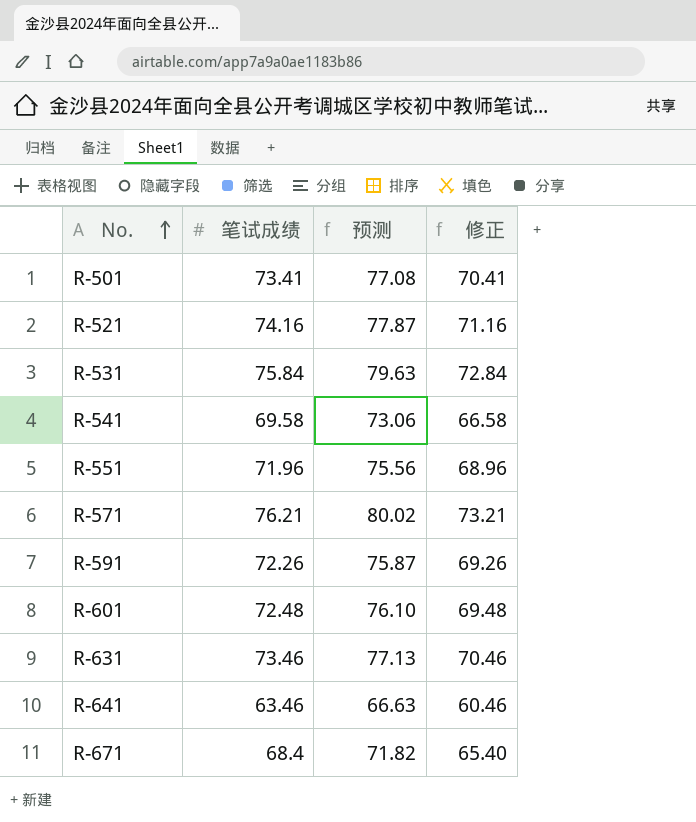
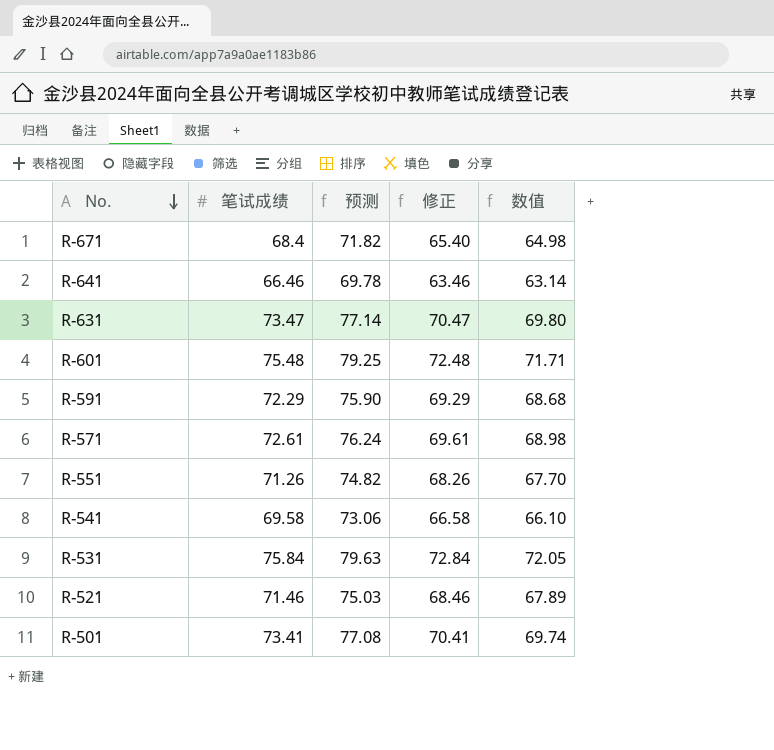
row order: No. ascending -> No. descending
column 数值 | formula: none -> [笔试成绩] * 0.95
R-641 | 笔试成绩: 63.46 -> 66.46
R-641 | 预测: 66.63 -> 69.78
R-641 | 修正: 60.46 -> 63.46
R-631 | 笔试成绩: 73.46 -> 73.47
R-631 | 预测: 77.13 -> 77.14
R-631 | 修正: 70.46 -> 70.47
R-601 | 笔试成绩: 72.48 -> 75.48
R-601 | 预测: 76.10 -> 79.25
R-601 | 修正: 69.48 -> 72.48
R-591 | 笔试成绩: 72.26 -> 72.29
R-591 | 预测: 75.87 -> 75.90
R-591 | 修正: 69.26 -> 69.29
R-571 | 笔试成绩: 76.21 -> 72.61
R-571 | 预测: 80.02 -> 76.24
R-571 | 修正: 73.21 -> 69.61
R-551 | 笔试成绩: 71.96 -> 71.26
R-551 | 预测: 75.56 -> 74.82
R-551 | 修正: 68.96 -> 68.26
R-521 | 笔试成绩: 74.16 -> 71.46
R-521 | 预测: 77.87 -> 75.03
R-521 | 修正: 71.16 -> 68.46

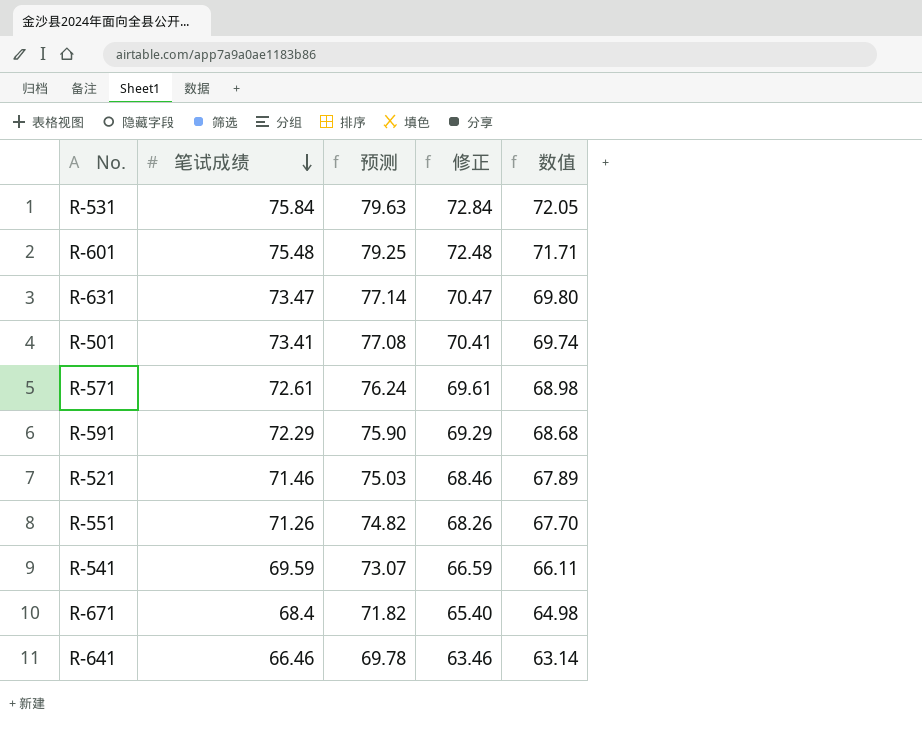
row order: No. descending -> 笔试成绩 descending
R-541 | 笔试成绩: 69.58 -> 69.59
R-541 | 预测: 73.06 -> 73.07
R-541 | 修正: 66.58 -> 66.59
R-541 | 数值: 66.10 -> 66.11

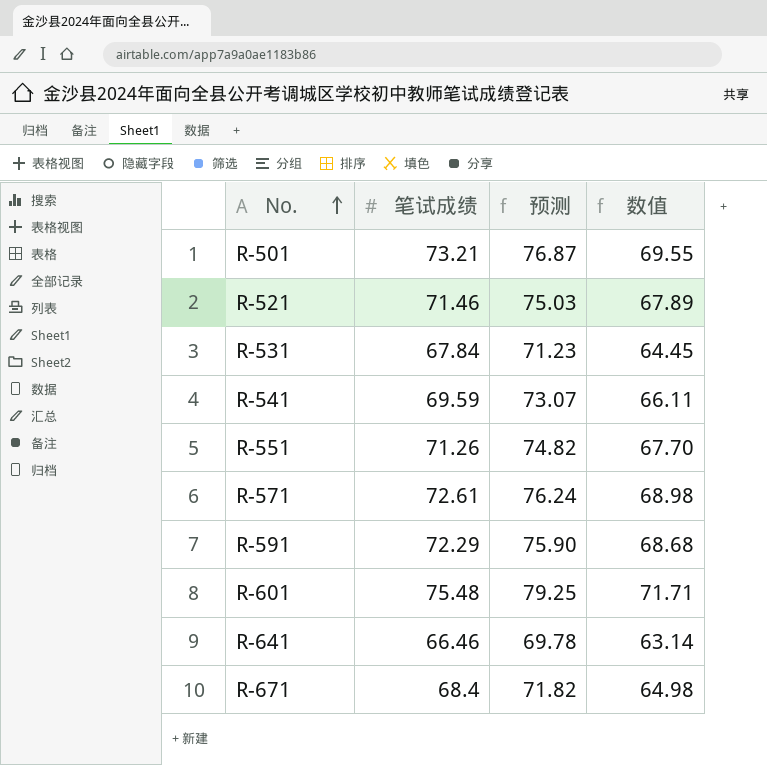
row order: 笔试成绩 descending -> No. ascending
column 修正 | formula: [笔试成绩] - 3 -> none
row R-631: 73.47 | 77.14 | 70.47 | 69.80 -> none
R-501 | 笔试成绩: 73.41 -> 73.21
R-501 | 预测: 77.08 -> 76.87
R-501 | 数值: 69.74 -> 69.55
R-531 | 笔试成绩: 75.84 -> 67.84
R-531 | 预测: 79.63 -> 71.23
R-531 | 数值: 72.05 -> 64.45

